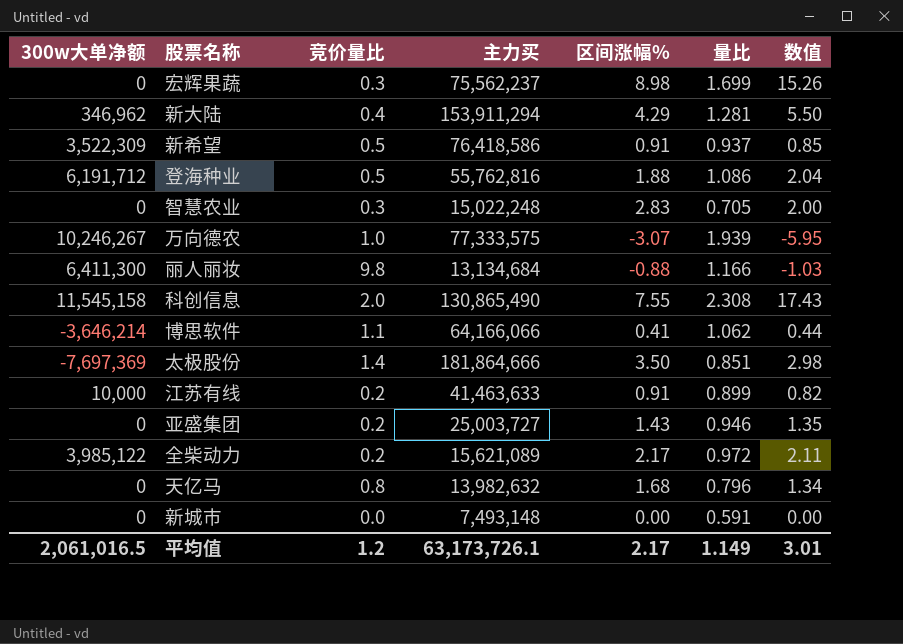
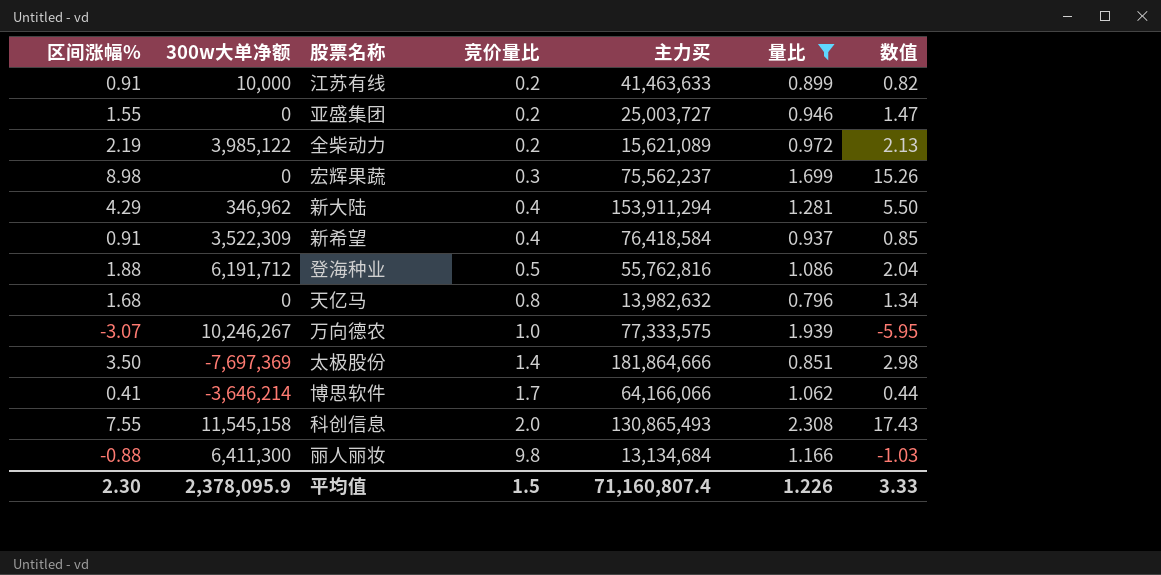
filter: none -> 量比 >= 0.796
row order: none -> 竞价量比 ascending
column 区间涨幅% | position: 5 -> 1
亚盛集团 | 区间涨幅%: 1.43 -> 1.55
亚盛集团 | 数值: 1.35 -> 1.47
全柴动力 | 区间涨幅%: 2.17 -> 2.19
全柴动力 | 数值: 2.11 -> 2.13
新希望 | 竞价量比: 0.5 -> 0.4
新希望 | 主力买: 76,418,586 -> 76,418,584
博思软件 | 竞价量比: 1.1 -> 1.7
科创信息 | 主力买: 130,865,490 -> 130,865,493
平均值 | 区间涨幅%: 2.17 -> 2.30
平均值 | 300w大单净额: 2,061,016.5 -> 2,378,095.9
平均值 | 竞价量比: 1.2 -> 1.5
平均值 | 主力买: 63,173,726.1 -> 71,160,807.4
平均值 | 量比: 1.149 -> 1.226
平均值 | 数值: 3.01 -> 3.33

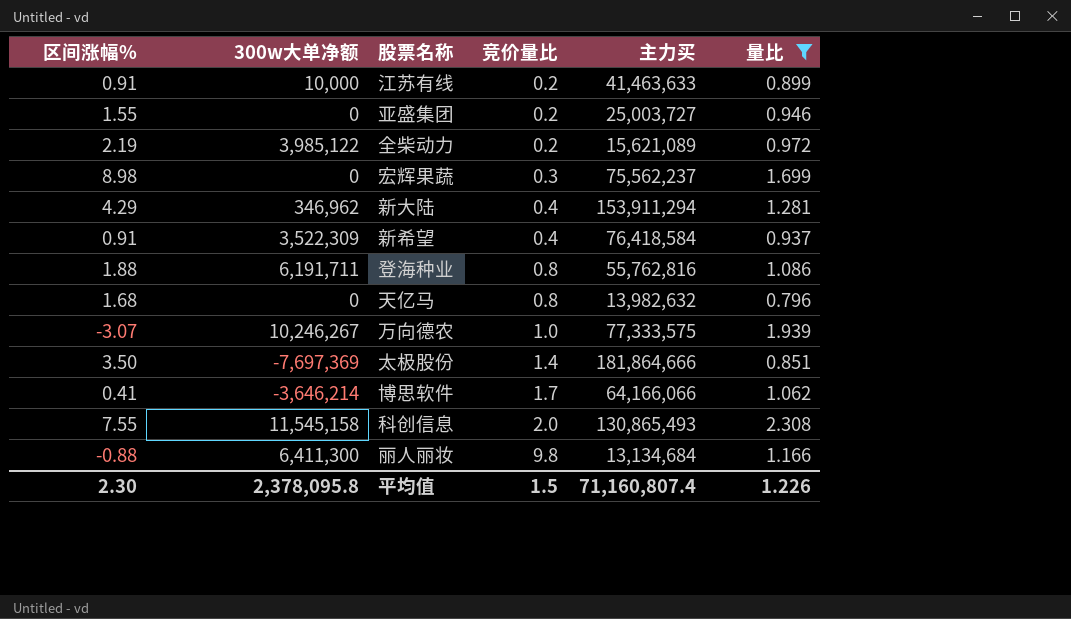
column 数值 | formula: [区间涨幅%] * [量比] -> none
登海种业 | 300w大单净额: 6,191,712 -> 6,191,711
登海种业 | 竞价量比: 0.5 -> 0.8
平均值 | 300w大单净额: 2,378,095.9 -> 2,378,095.8

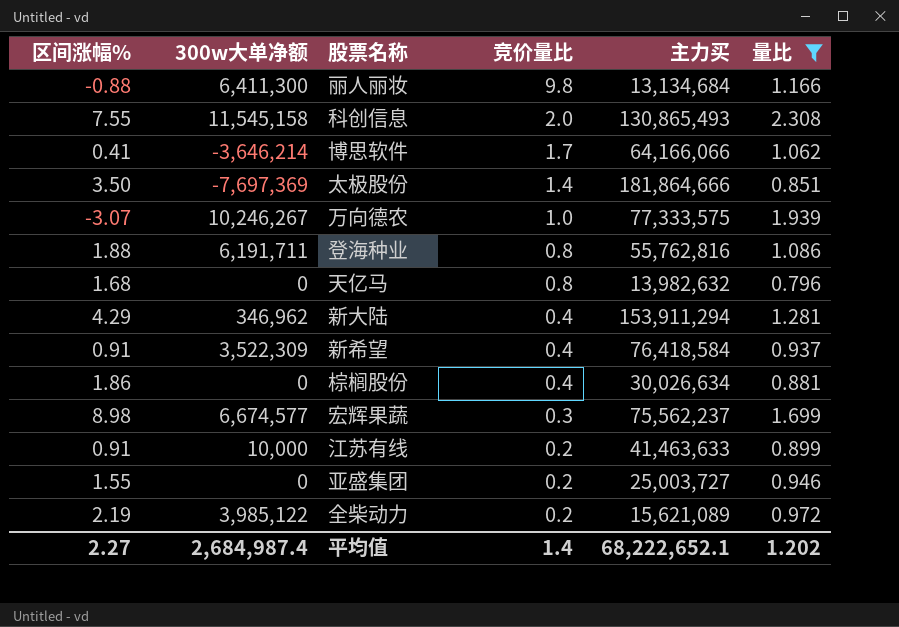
row order: 竞价量比 ascending -> 竞价量比 descending
row 棕榈股份: none -> 1.86 | 0 | 0.4 | 30,026,634 | 0.881
宏辉果蔬 | 300w大单净额: 0 -> 6,674,577
平均值 | 区间涨幅%: 2.30 -> 2.27
平均值 | 300w大单净额: 2,378,095.8 -> 2,684,987.4
平均值 | 竞价量比: 1.5 -> 1.4
平均值 | 主力买: 71,160,807.4 -> 68,222,652.1
平均值 | 量比: 1.226 -> 1.202

